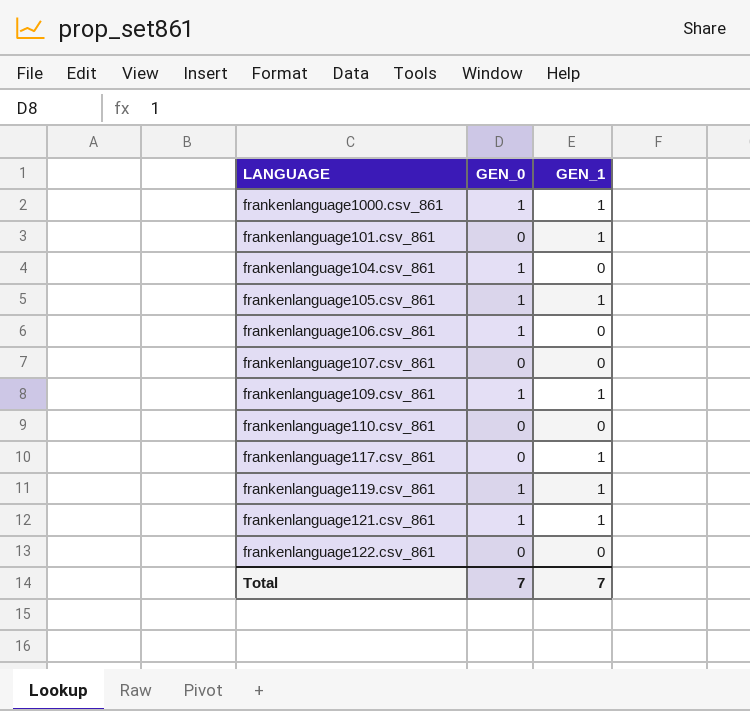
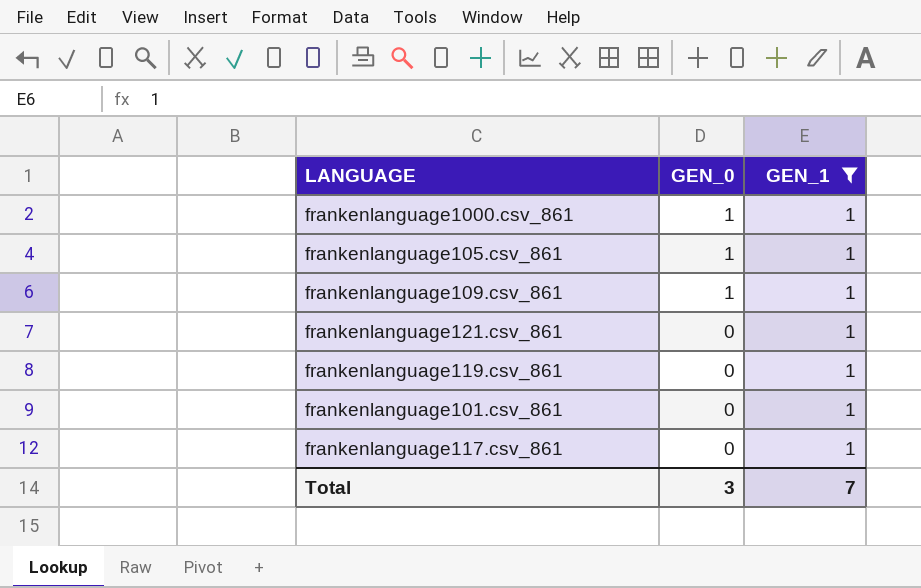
filter: none -> GEN_1 = 1
row order: none -> GEN_0 descending
frankenlanguage121.csv_861 | GEN_0: 1 -> 0
frankenlanguage119.csv_861 | GEN_0: 1 -> 0
Total | GEN_0: 7 -> 3

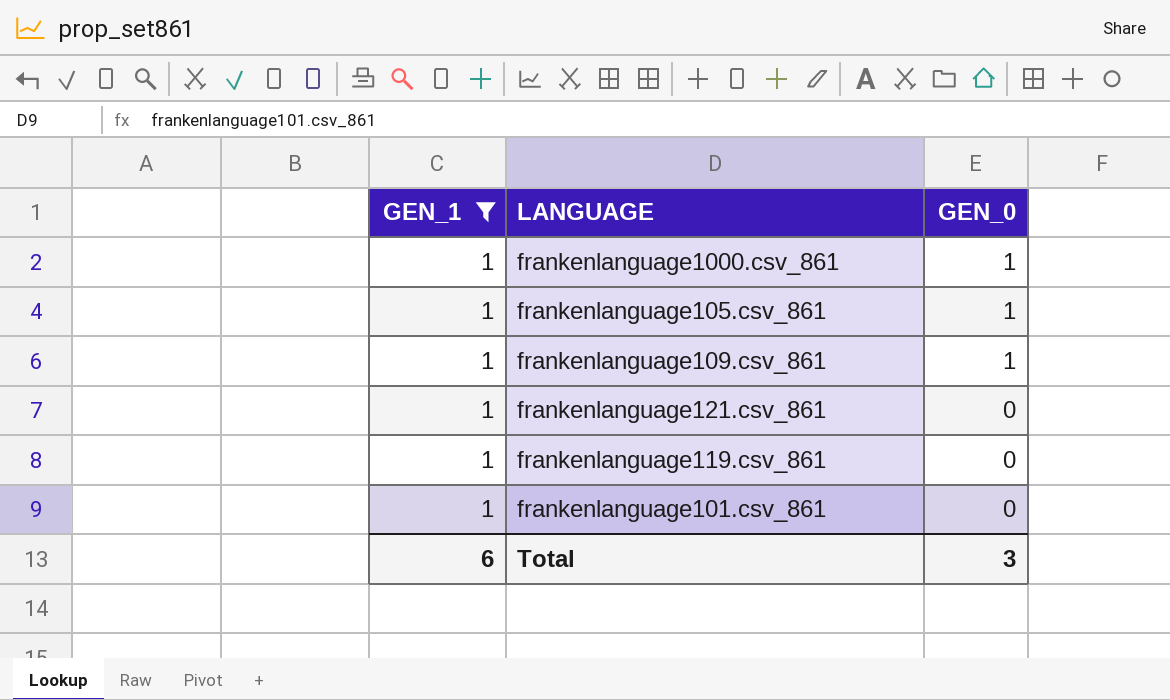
column GEN_1 | position: 3 -> 1
row frankenlanguage117.csv_861: 0 | 1 -> none
Total | GEN_1: 7 -> 6

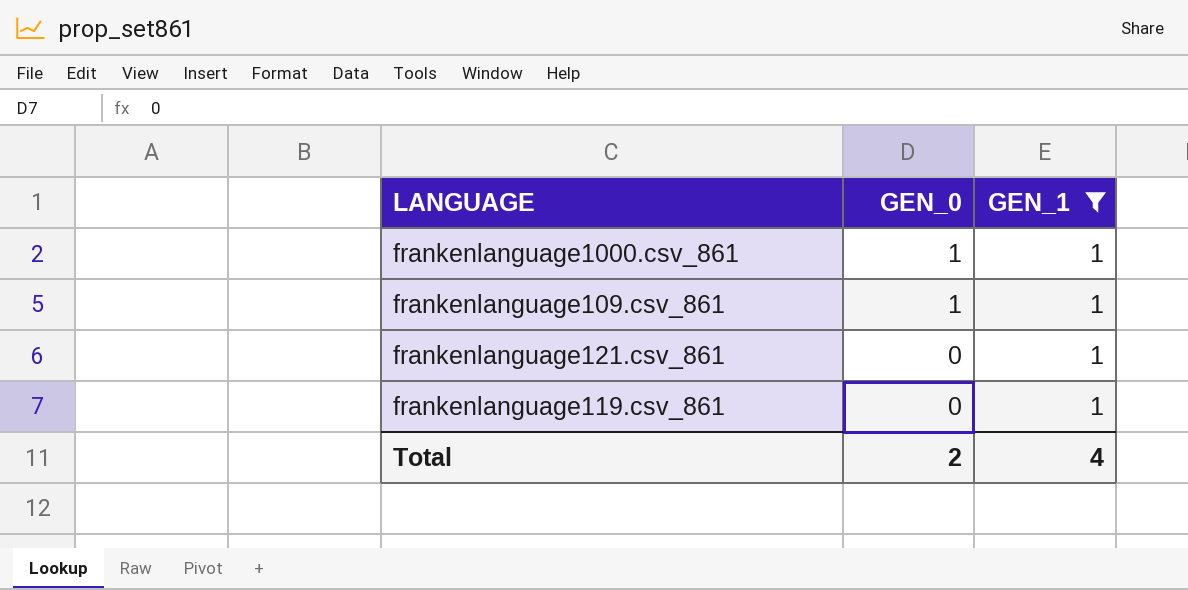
column GEN_1 | position: 1 -> 3
row frankenlanguage105.csv_861: 1 | 1 -> none
row frankenlanguage101.csv_861: 1 | 0 -> none
Total | GEN_0: 3 -> 2
Total | GEN_1: 6 -> 4

